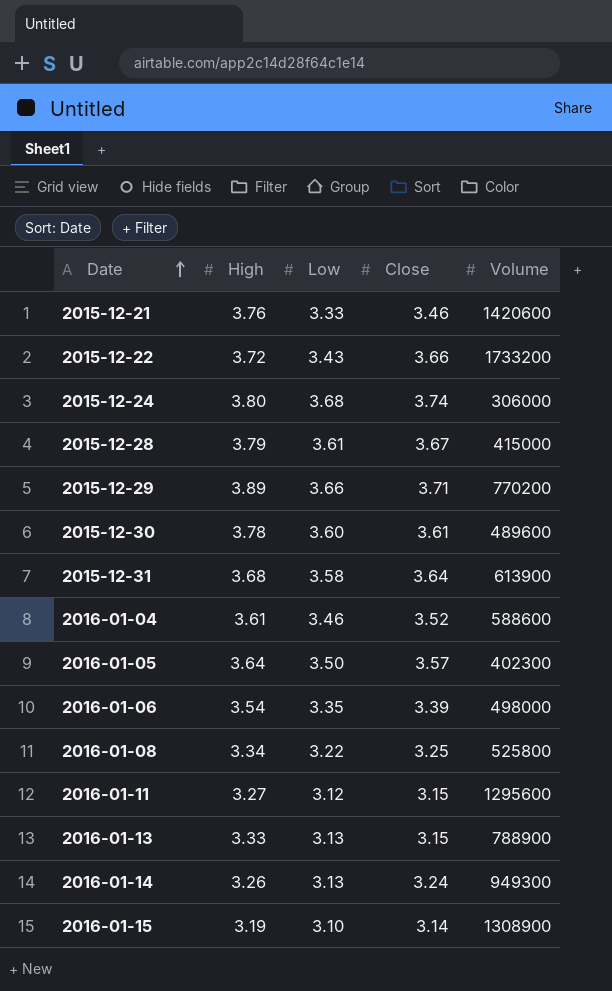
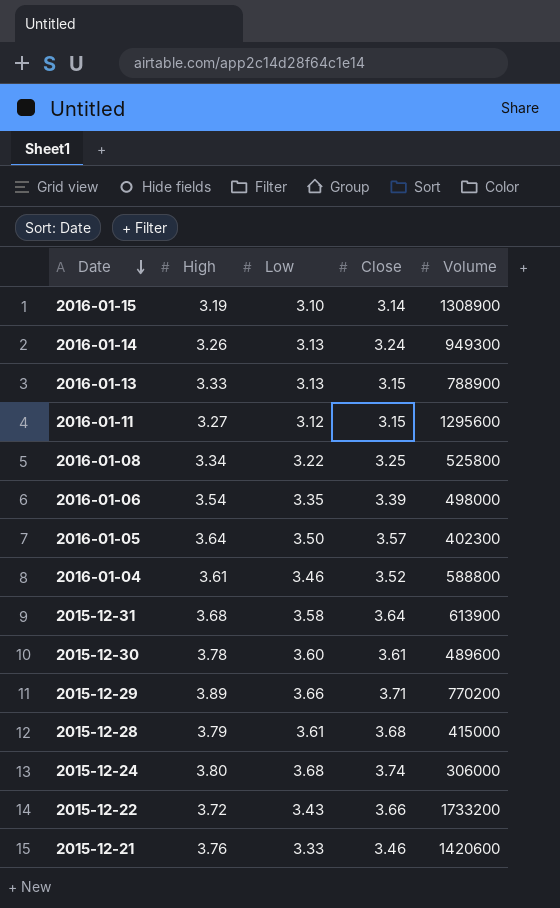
row order: Date ascending -> Date descending
2016-01-04 | Volume: 588600 -> 588800
2015-12-28 | Close: 3.67 -> 3.68

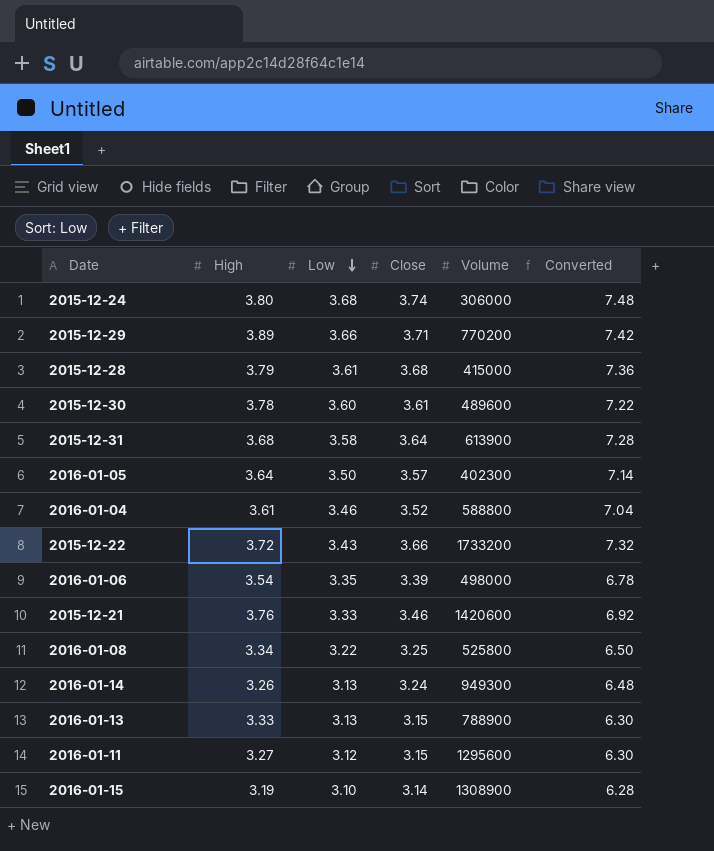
row order: Date descending -> Low descending
column Converted | formula: none -> [Close] * 2

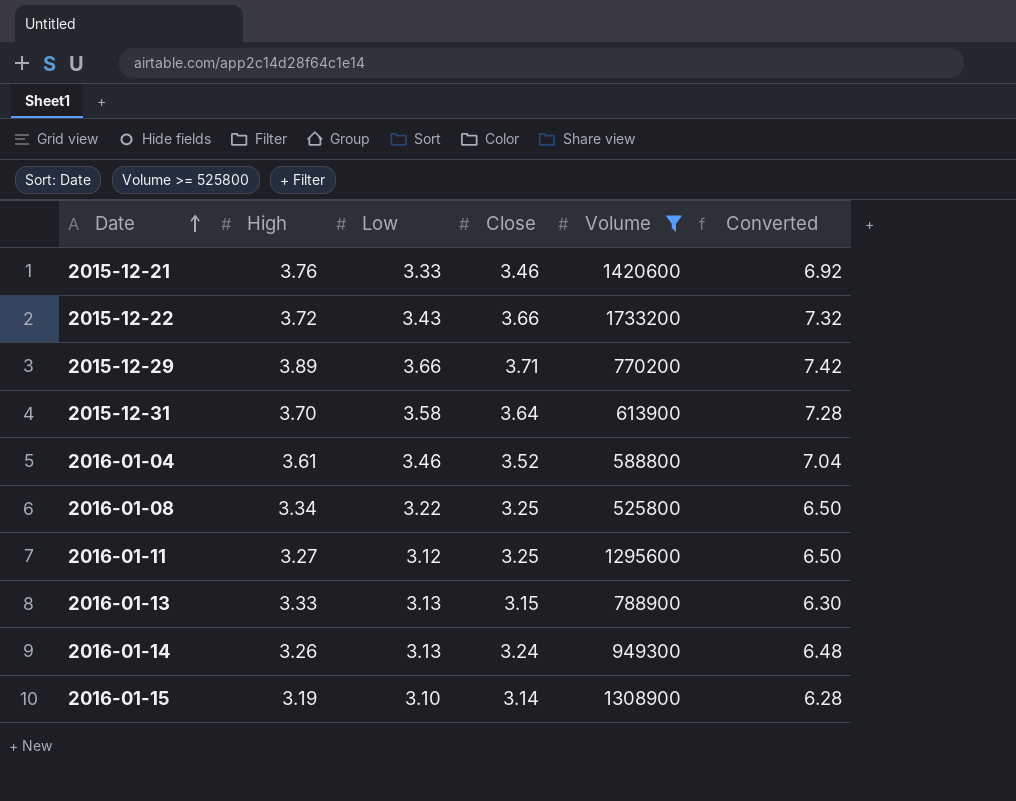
filter: none -> Volume >= 525800
row order: Low descending -> Date ascending
2015-12-31 | High: 3.68 -> 3.70
2016-01-11 | Close: 3.15 -> 3.25
2016-01-11 | Converted: 6.30 -> 6.50

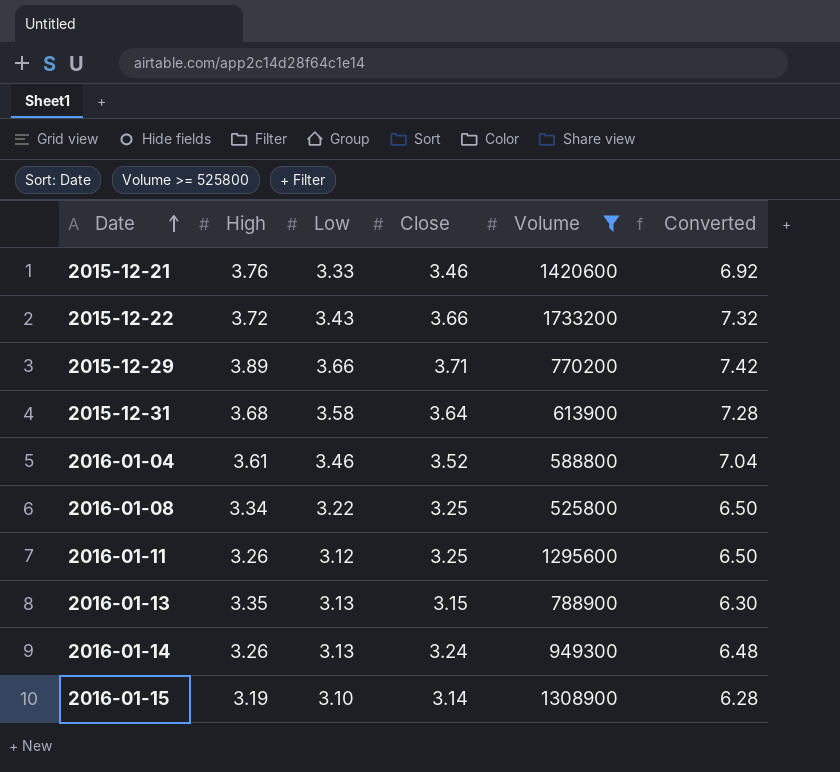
2015-12-31 | High: 3.70 -> 3.68
2016-01-11 | High: 3.27 -> 3.26
2016-01-13 | High: 3.33 -> 3.35

